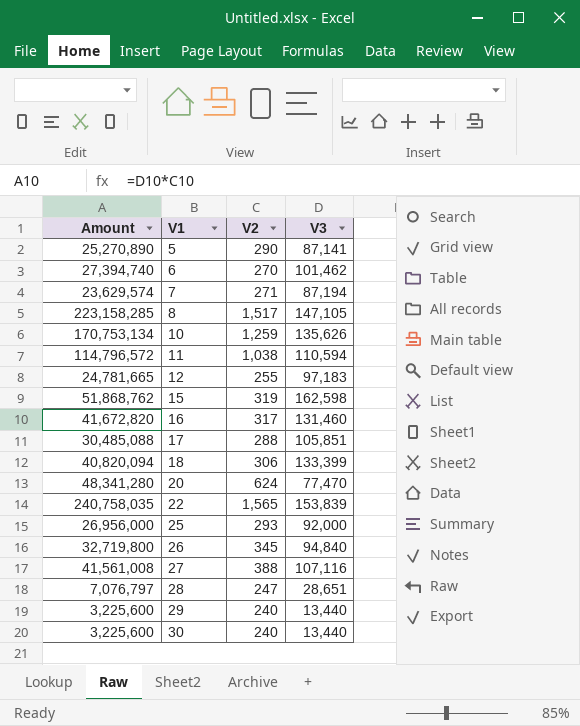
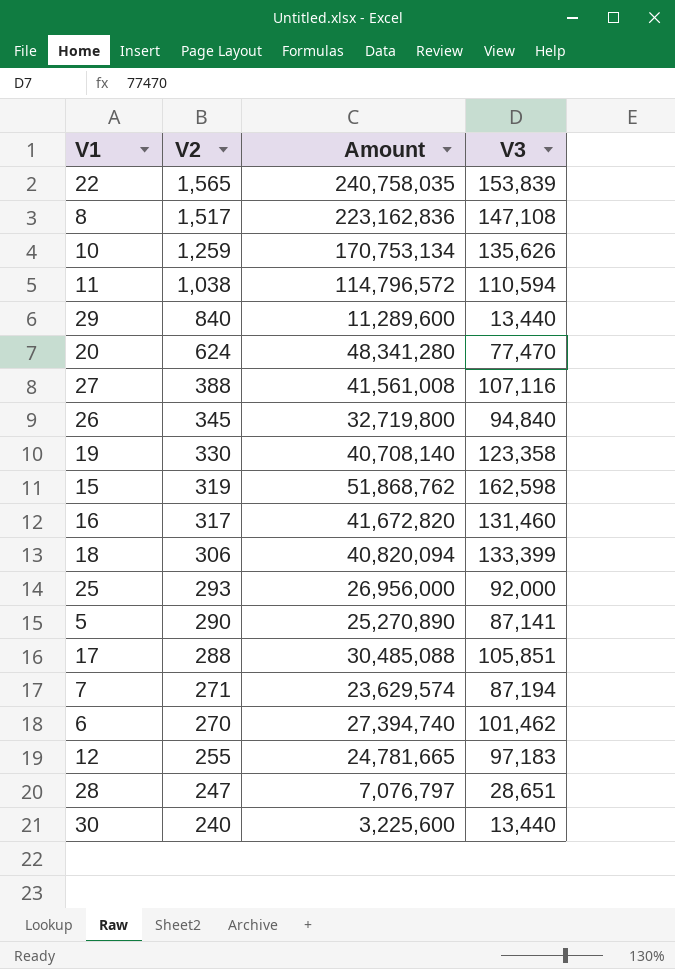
row order: V1 ascending -> V2 descending
column Amount | position: 1 -> 3
8 | Amount: 223,158,285 -> 223,162,836
8 | V3: 147,105 -> 147,108
29 | V2: 240 -> 840
29 | Amount: 3,225,600 -> 11,289,600
row 19: none -> 330 | 40,708,140 | 123,358

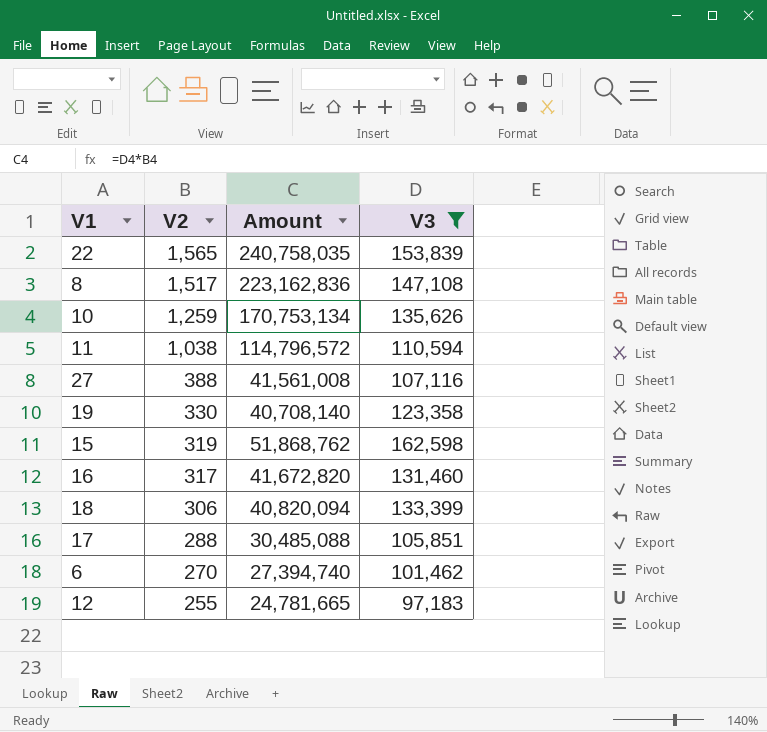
filter: none -> V3 >= 97,183

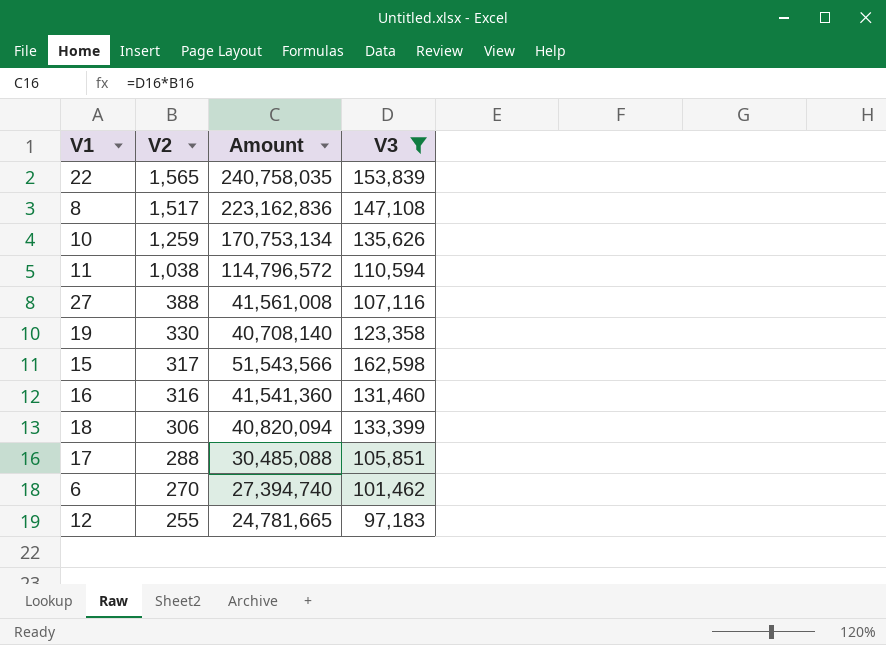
15 | V2: 319 -> 317
15 | Amount: 51,868,762 -> 51,543,566
16 | V2: 317 -> 316
16 | Amount: 41,672,820 -> 41,541,360

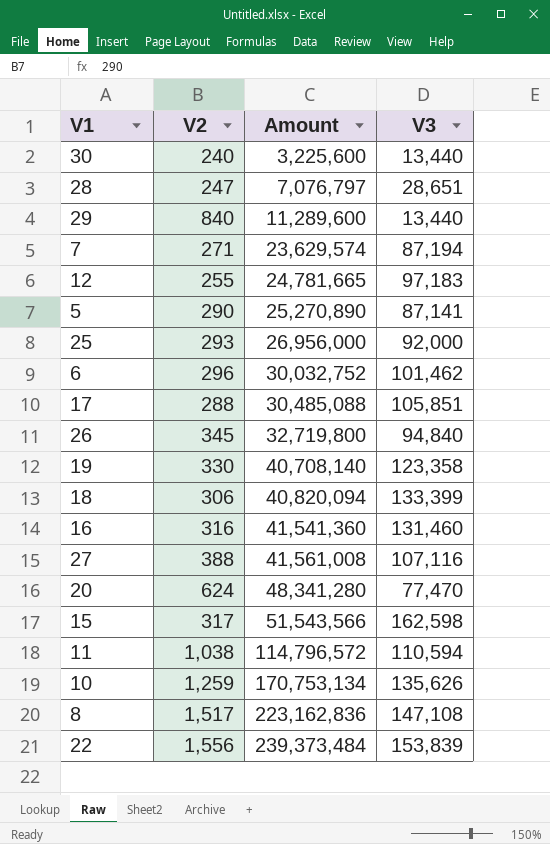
filter: V3 >= 97,183 -> none
row order: V2 descending -> Amount ascending
6 | V2: 270 -> 296
6 | Amount: 27,394,740 -> 30,032,752
22 | V2: 1,565 -> 1,556
22 | Amount: 240,758,035 -> 239,373,484

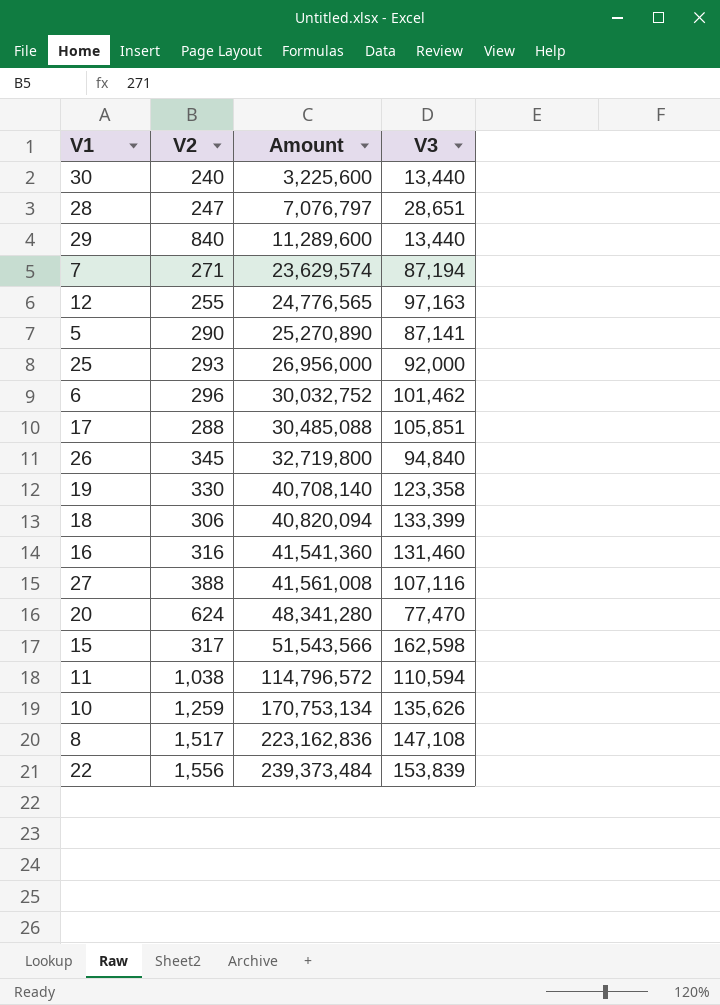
12 | Amount: 24,781,665 -> 24,776,565
12 | V3: 97,183 -> 97,163

